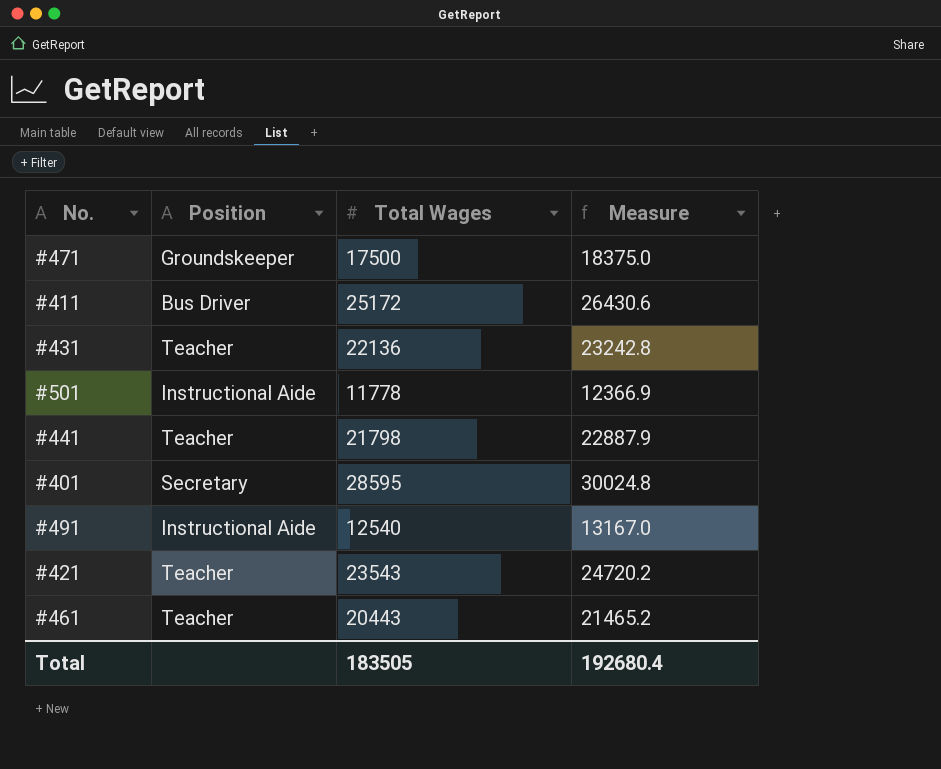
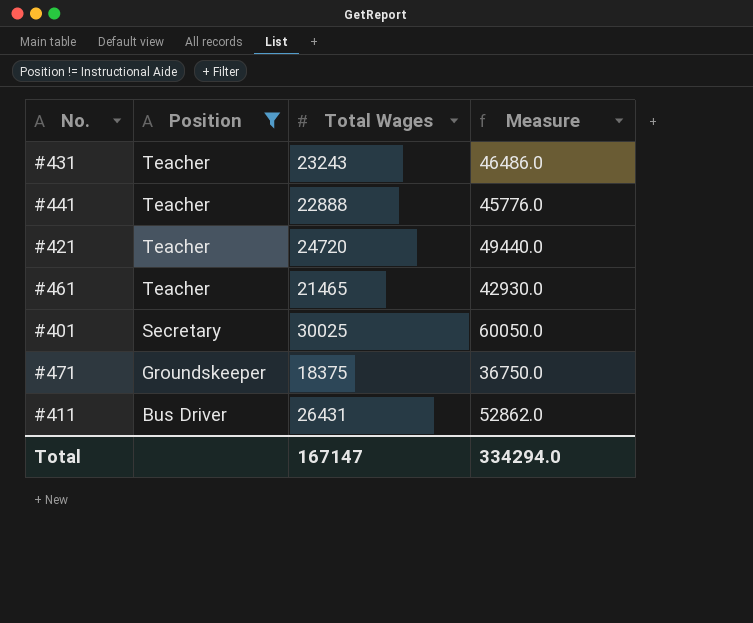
filter: none -> Position != Instructional Aide
row order: none -> Position descending
column Measure | formula: [Total Wages] * 1.05 -> [Total Wages] * 2
#431 | Total Wages: 22136 -> 23243
#441 | Total Wages: 21798 -> 22888
#421 | Total Wages: 23543 -> 24720
#461 | Total Wages: 20443 -> 21465
#401 | Total Wages: 28595 -> 30025
#471 | Total Wages: 17500 -> 18375
#411 | Total Wages: 25172 -> 26431
Total | Total Wages: 183505 -> 167147
Total | Measure: 192680.4 -> 334294.0

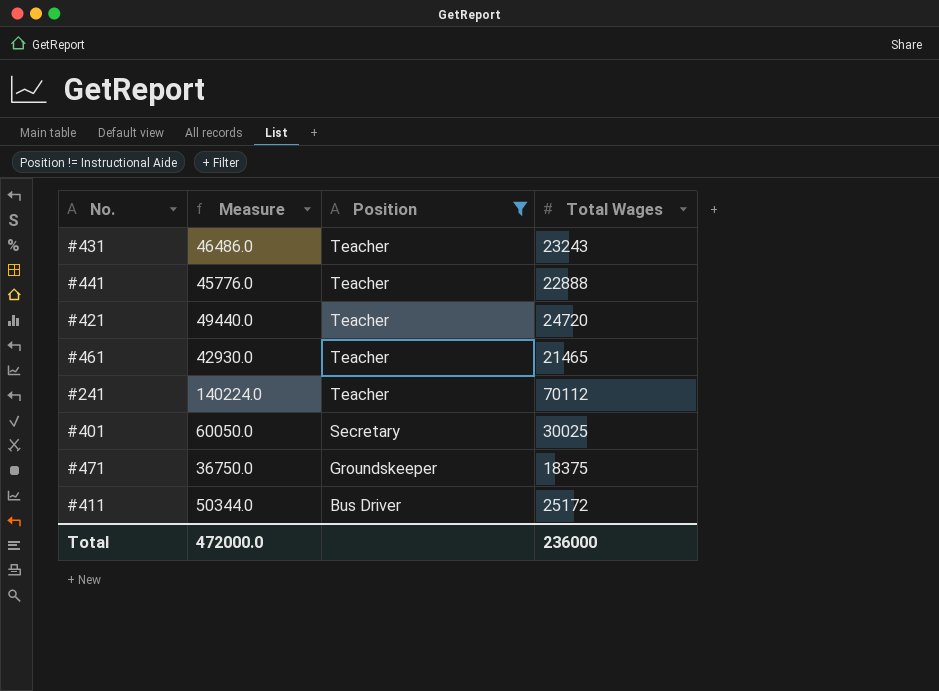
column Measure | position: 4 -> 2
row #241: none -> 140224.0 | Teacher | 70112
#411 | Measure: 52862.0 -> 50344.0
#411 | Total Wages: 26431 -> 25172
Total | Measure: 334294.0 -> 472000.0
Total | Total Wages: 167147 -> 236000

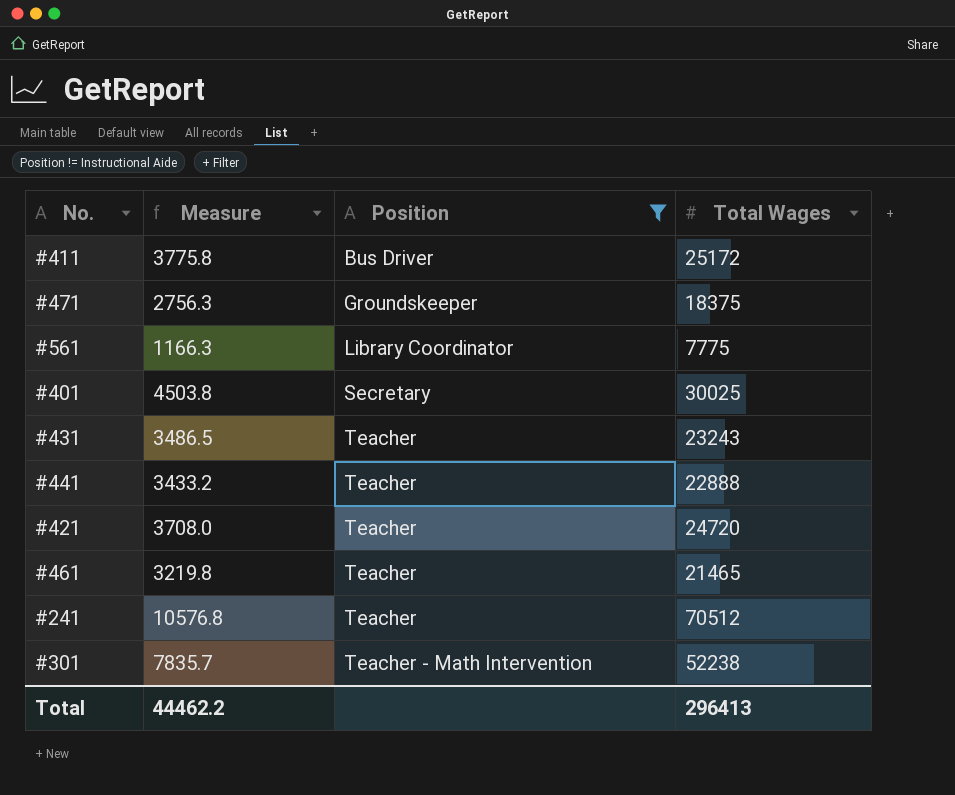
row order: Position descending -> Position ascending
column Measure | formula: [Total Wages] * 2 -> [Total Wages] * 0.15
row #561: none -> 1166.3 | Library Coordinator | 7775
#241 | Total Wages: 70112 -> 70512
row #301: none -> 7835.7 | Teacher - Math Intervention | 52238
Total | Measure: 472000.0 -> 44462.2
Total | Total Wages: 236000 -> 296413

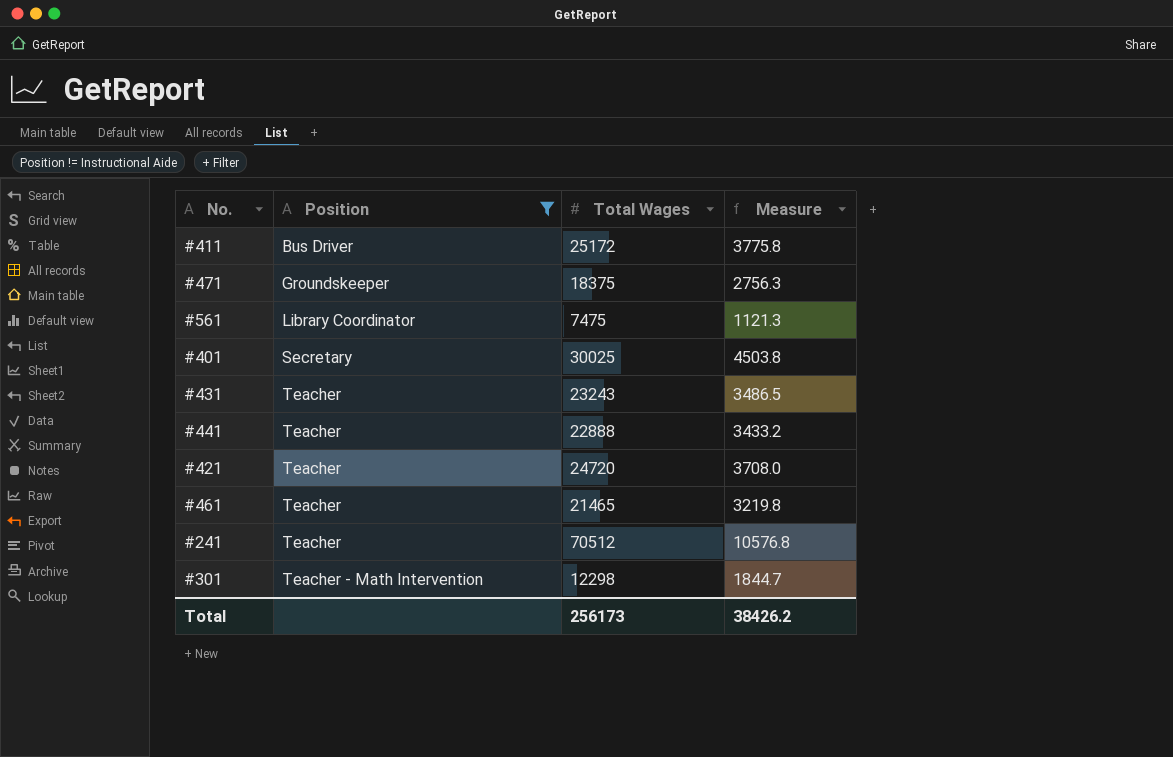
column Measure | position: 2 -> 4
#561 | Total Wages: 7775 -> 7475
#561 | Measure: 1166.3 -> 1121.3
#301 | Total Wages: 52238 -> 12298
#301 | Measure: 7835.7 -> 1844.7
Total | Total Wages: 296413 -> 256173
Total | Measure: 44462.2 -> 38426.2

